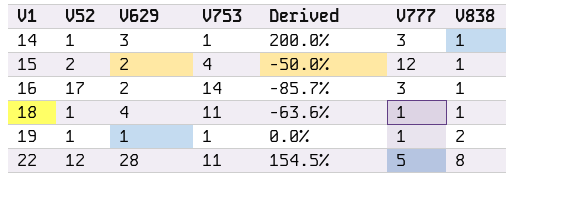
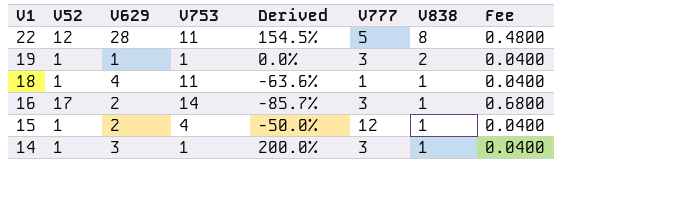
row order: V1 ascending -> V1 descending
column Fee | formula: none -> [V52] * 0.04
19 | V777: 1 -> 3
15 | V52: 2 -> 1

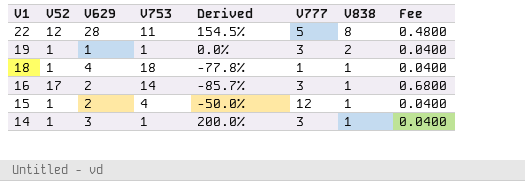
18 | V753: 11 -> 18
18 | Derived: -63.6% -> -77.8%

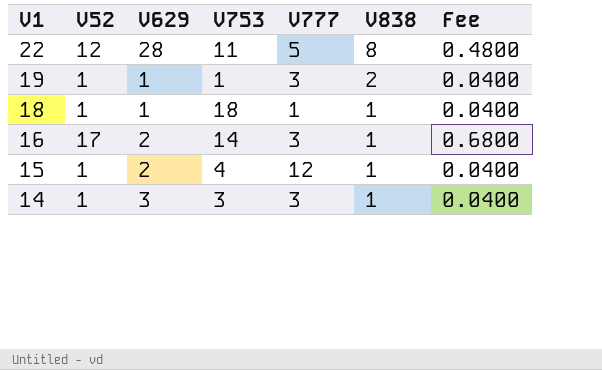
column Derived | formula: ([V629] - [V753]) / [V753] -> none
18 | V629: 4 -> 1
14 | V753: 1 -> 3

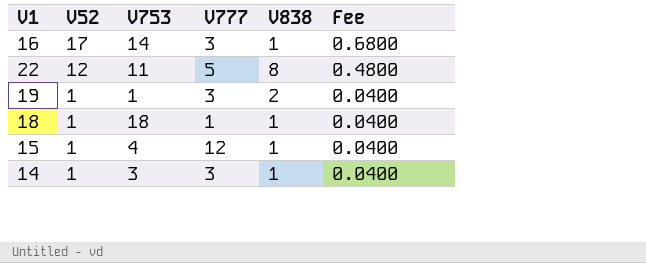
row order: V1 descending -> V52 descending
column V629 | position: 3 -> none

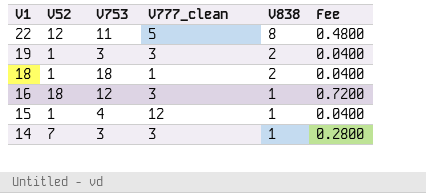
row order: V52 descending -> V1 descending
column name: V777 -> V777_clean
19 | V753: 1 -> 3
18 | V838: 1 -> 2
16 | V52: 17 -> 18
16 | V753: 14 -> 12
16 | Fee: 0.6800 -> 0.7200
14 | V52: 1 -> 7
14 | Fee: 0.0400 -> 0.2800

